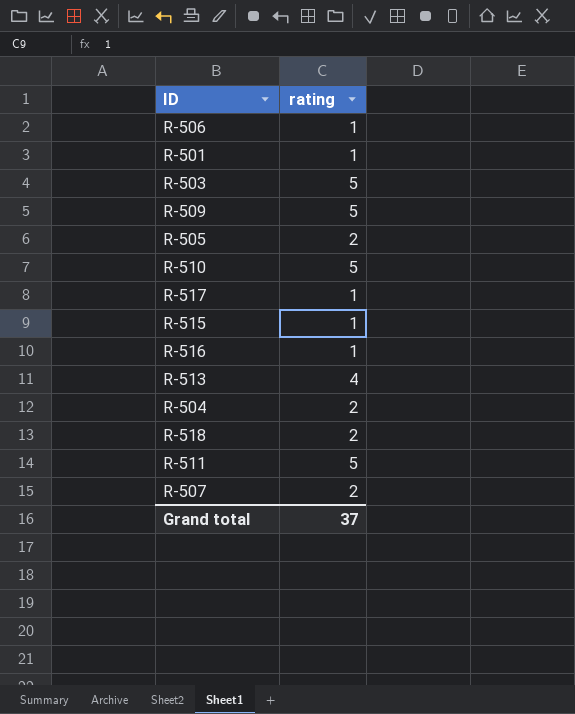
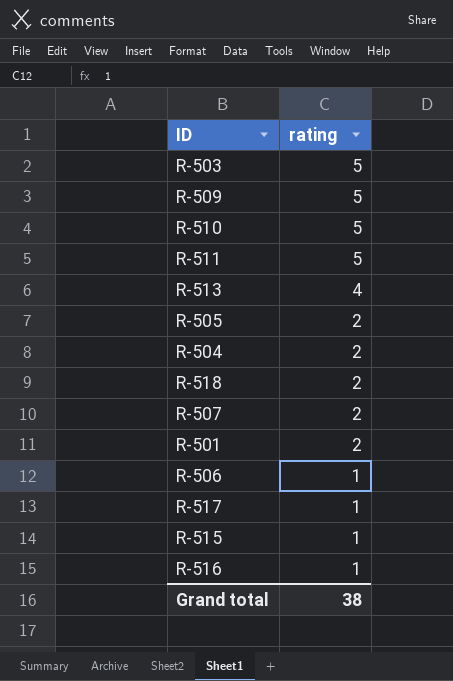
row order: none -> rating descending
R-501 | rating: 1 -> 2
Grand total | rating: 37 -> 38

